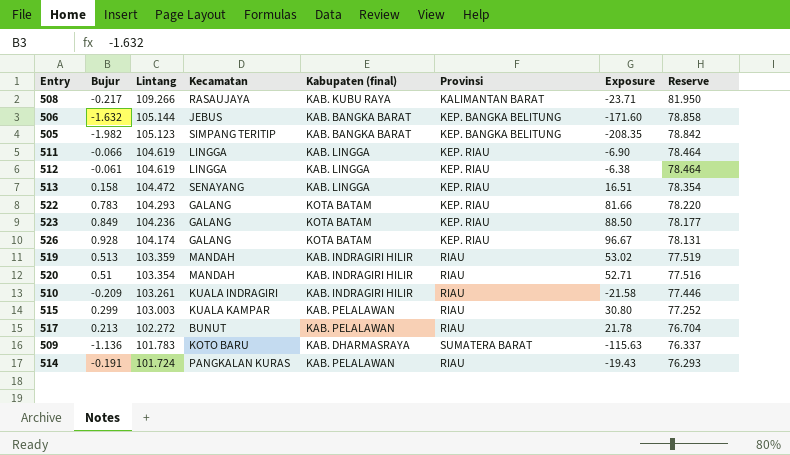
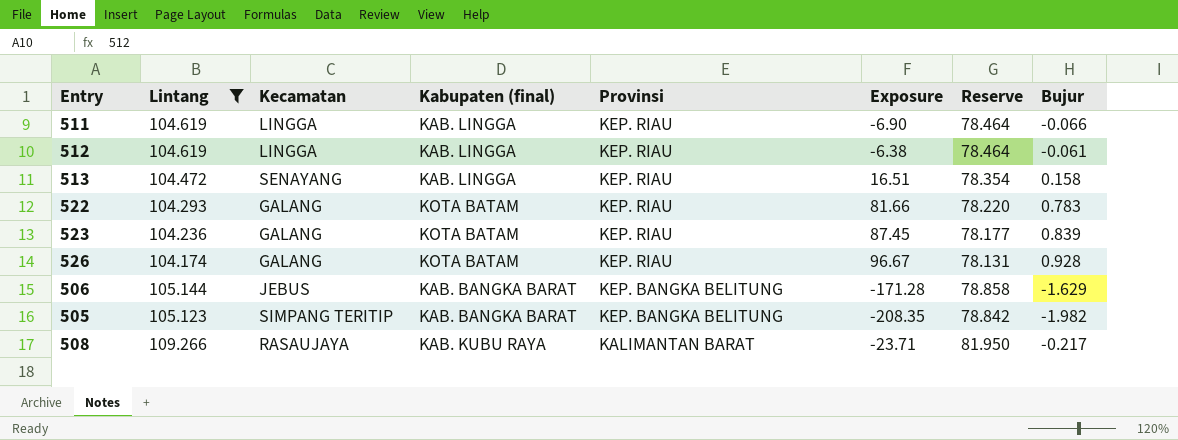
filter: none -> Lintang >= 104.174
row order: Lintang descending -> Provinsi descending
column Bujur | position: 2 -> 8
523 | Exposure: 88.50 -> 87.45
523 | Bujur: 0.849 -> 0.839
506 | Exposure: -171.60 -> -171.28
506 | Bujur: -1.632 -> -1.629

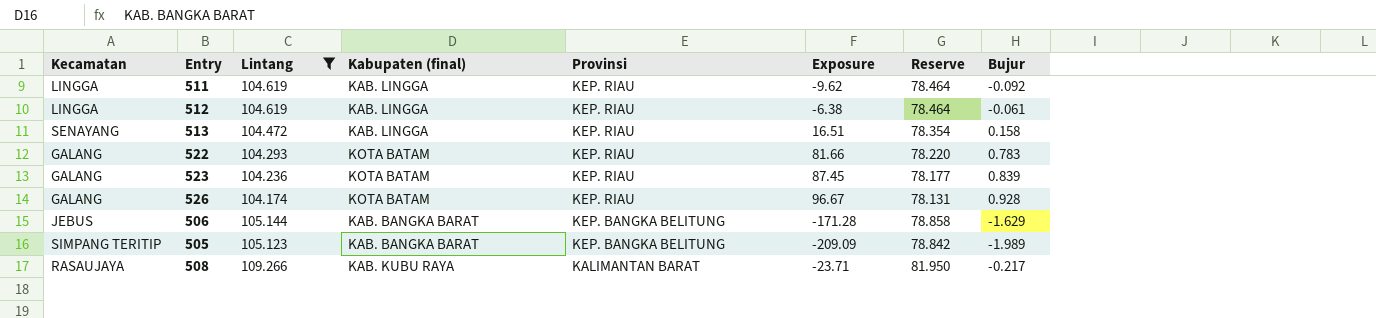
column Kecamatan | position: 3 -> 1
511 | Exposure: -6.90 -> -9.62
511 | Bujur: -0.066 -> -0.092
505 | Exposure: -208.35 -> -209.09
505 | Bujur: -1.982 -> -1.989

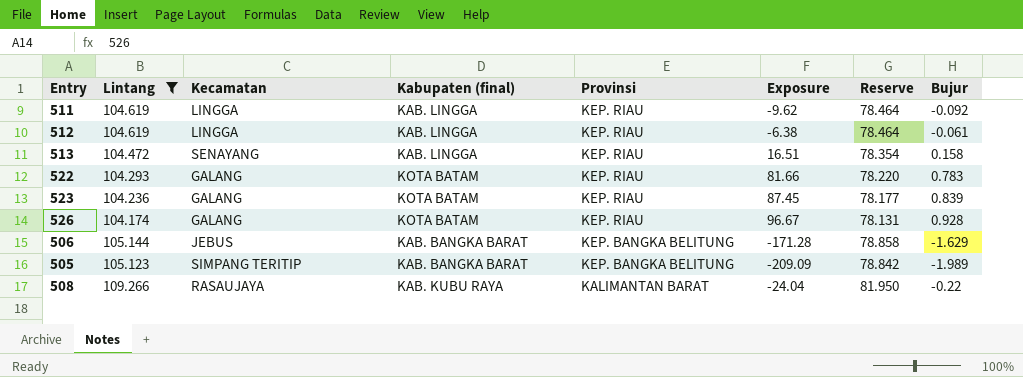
column Kecamatan | position: 1 -> 3
508 | Exposure: -23.71 -> -24.04
508 | Bujur: -0.217 -> -0.22

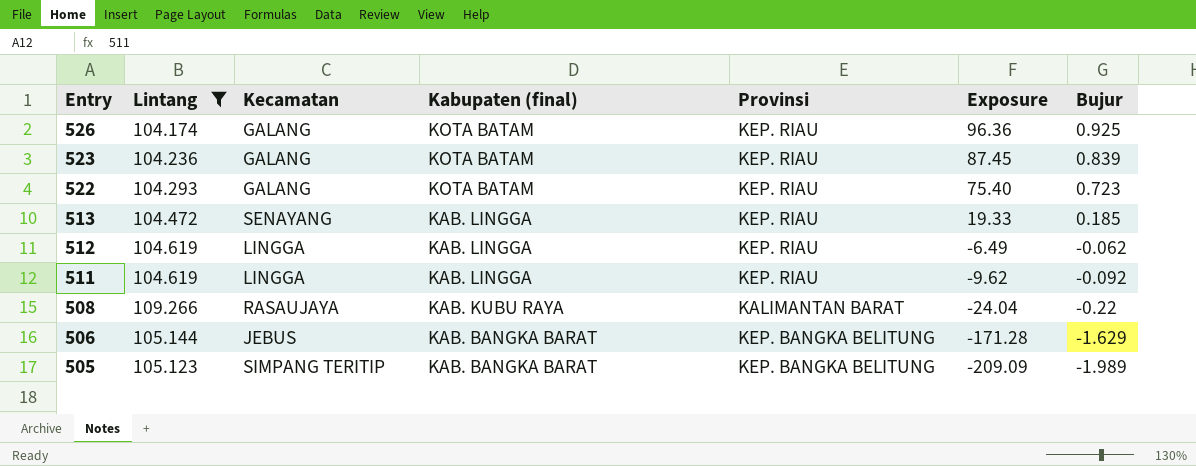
row order: Provinsi descending -> Entry descending
column Reserve | formula: [Lintang] * 0.75 -> none
526 | Exposure: 96.67 -> 96.36
526 | Bujur: 0.928 -> 0.925
522 | Exposure: 81.66 -> 75.40
522 | Bujur: 0.783 -> 0.723
513 | Exposure: 16.51 -> 19.33
513 | Bujur: 0.158 -> 0.185
512 | Exposure: -6.38 -> -6.49
512 | Bujur: -0.061 -> -0.062

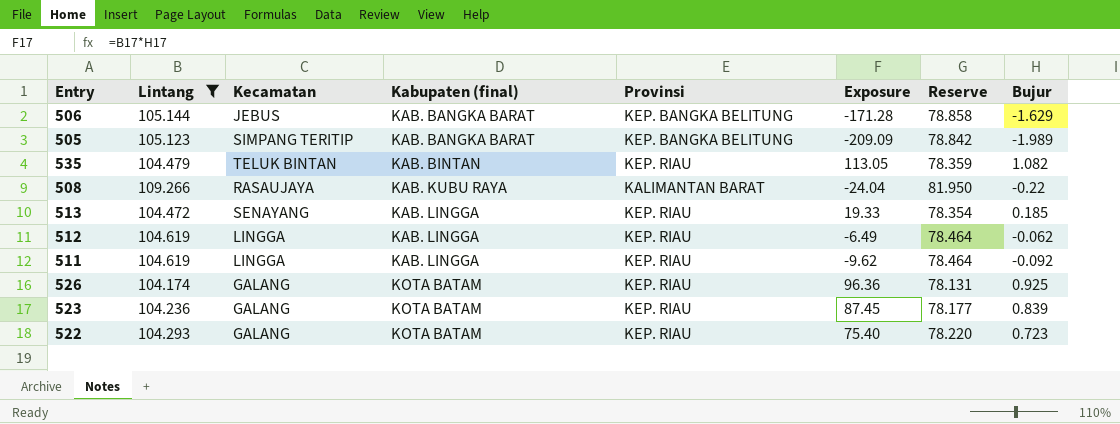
row order: Entry descending -> Kabupaten (final) ascending
column Reserve | formula: none -> [Lintang] * 0.75
row 535: none -> 104.479 | TELUK BINTAN | KAB. BINTAN | KEP. RIAU | 113.05 | 78.359 | 1.082

